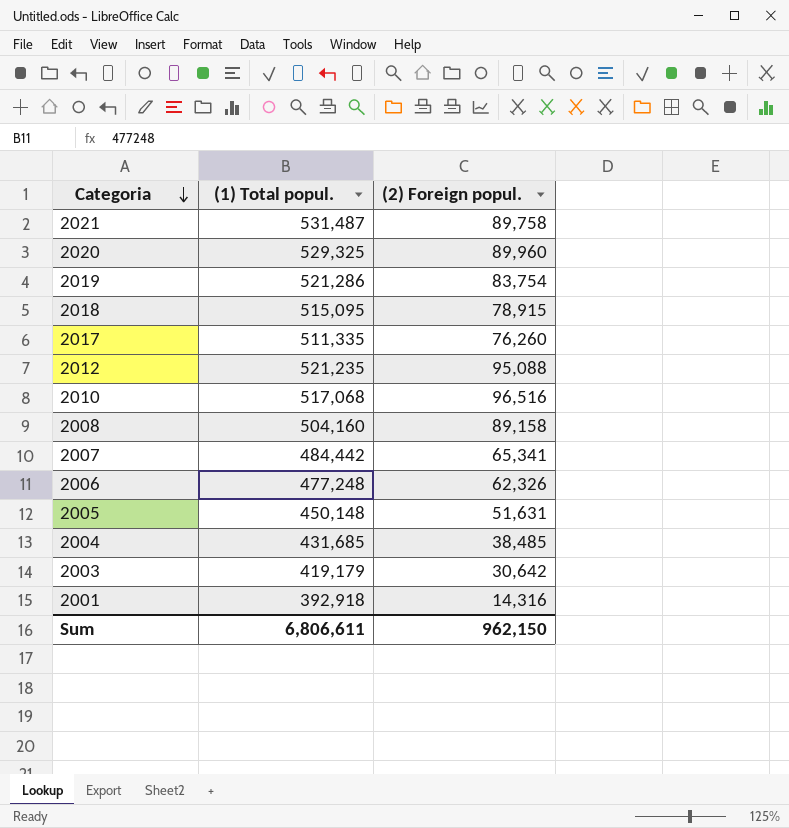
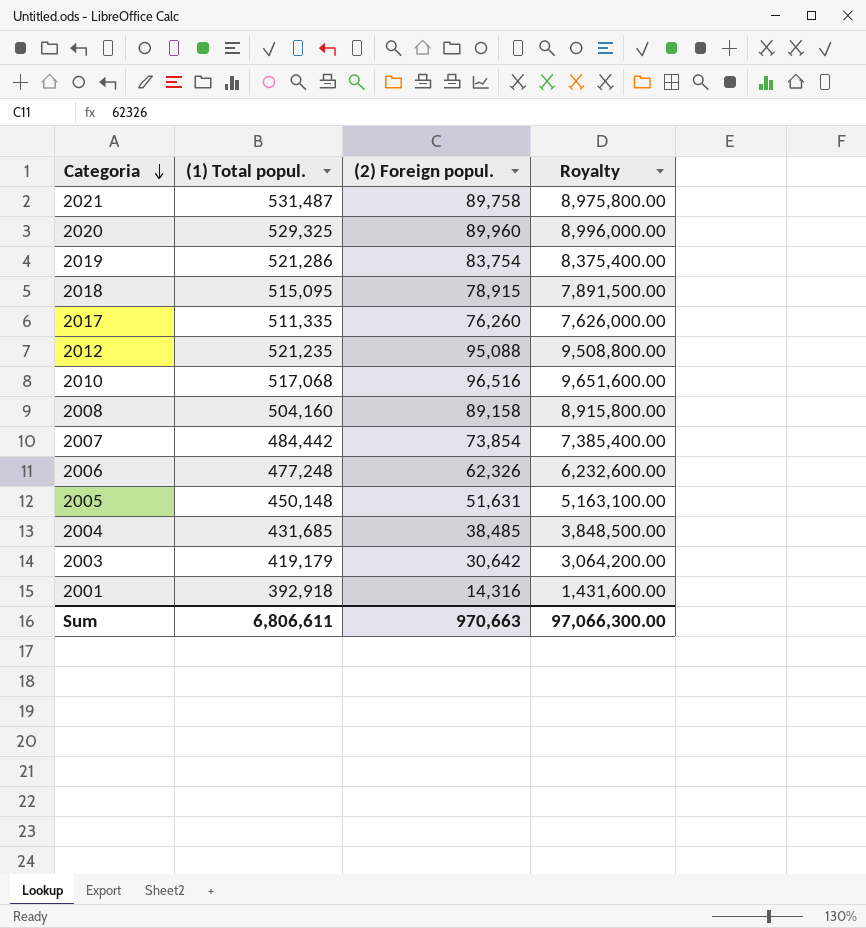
column Royalty | formula: none -> [(2) Foreign popul.] * 100
2007 | (2) Foreign popul.: 65,341 -> 73,854
Sum | (2) Foreign popul.: 962,150 -> 970,663

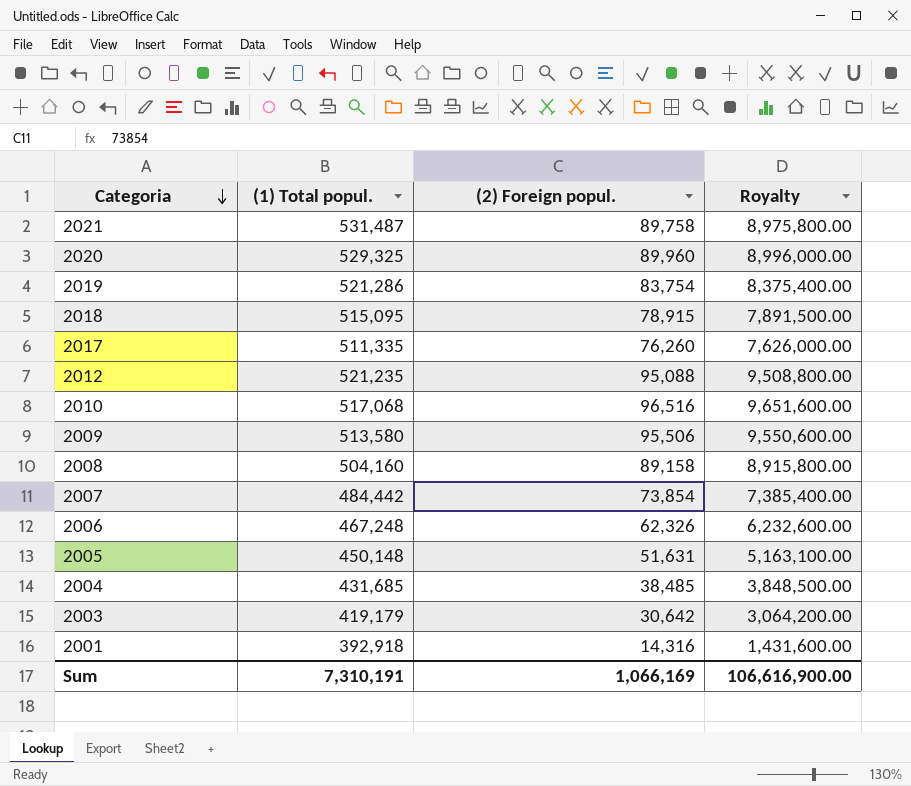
row 2009: none -> 513,580 | 95,506 | 9,550,600.00
2006 | (1) Total popul.: 477,248 -> 467,248
Sum | (1) Total popul.: 6,806,611 -> 7,310,191
Sum | (2) Foreign popul.: 970,663 -> 1,066,169
Sum | Royalty: 97,066,300.00 -> 106,616,900.00

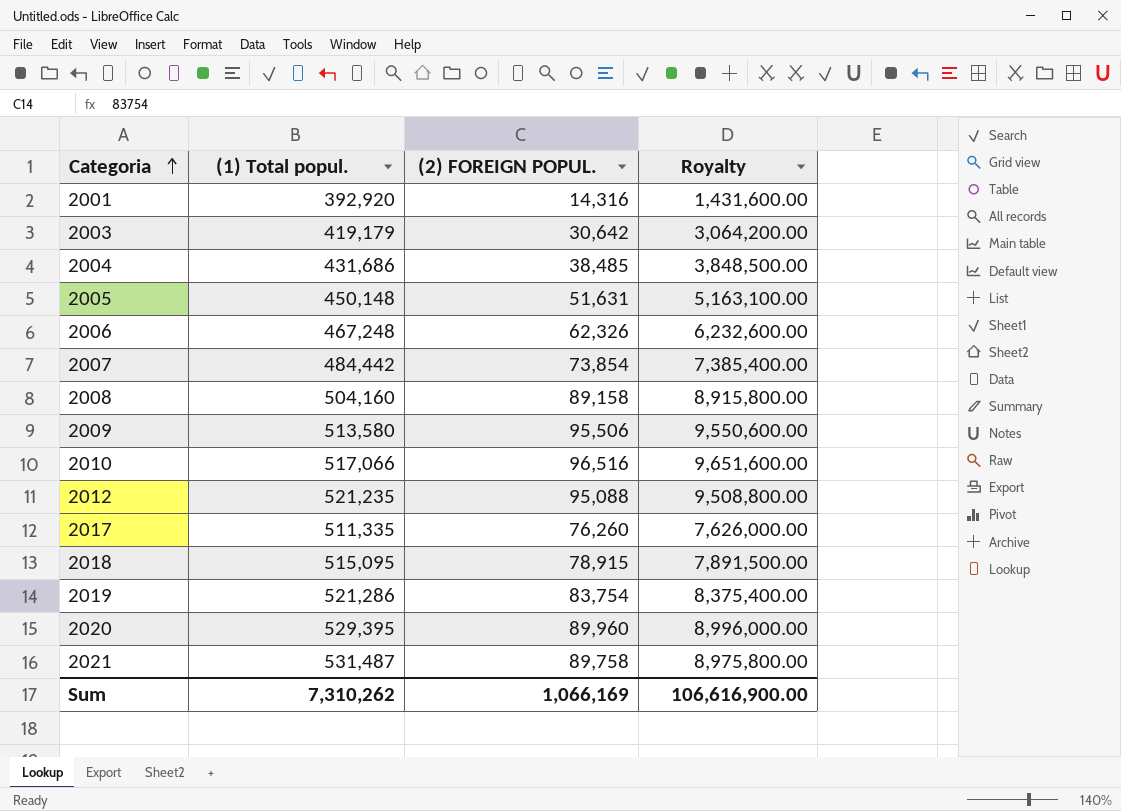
row order: Categoria descending -> Categoria ascending
column name: (2) Foreign popul. -> (2) FOREIGN POPUL.
2001 | (1) Total popul.: 392,918 -> 392,920
2004 | (1) Total popul.: 431,685 -> 431,686
2010 | (1) Total popul.: 517,068 -> 517,066
2020 | (1) Total popul.: 529,325 -> 529,395
Sum | (1) Total popul.: 7,310,191 -> 7,310,262

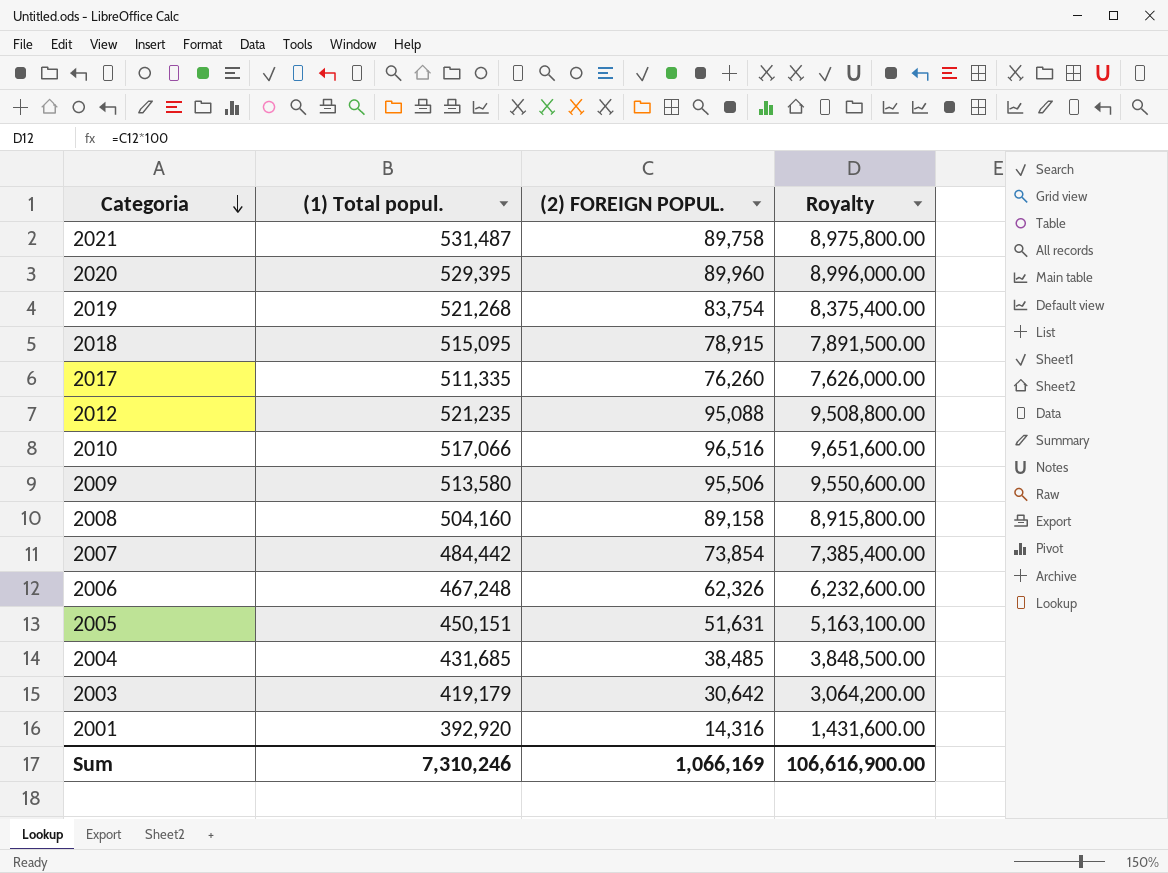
row order: Categoria ascending -> Categoria descending
2019 | (1) Total popul.: 521,286 -> 521,268
2005 | (1) Total popul.: 450,148 -> 450,151
2004 | (1) Total popul.: 431,686 -> 431,685
Sum | (1) Total popul.: 7,310,262 -> 7,310,246

